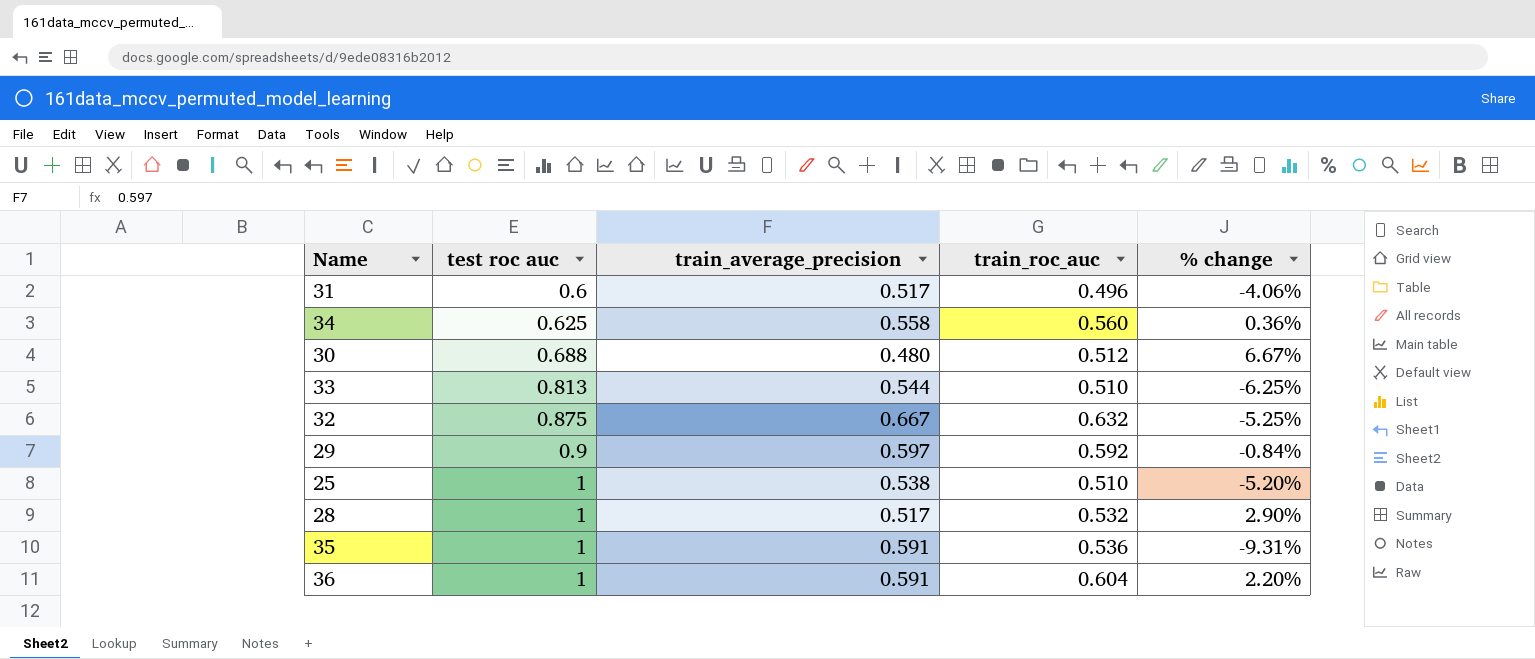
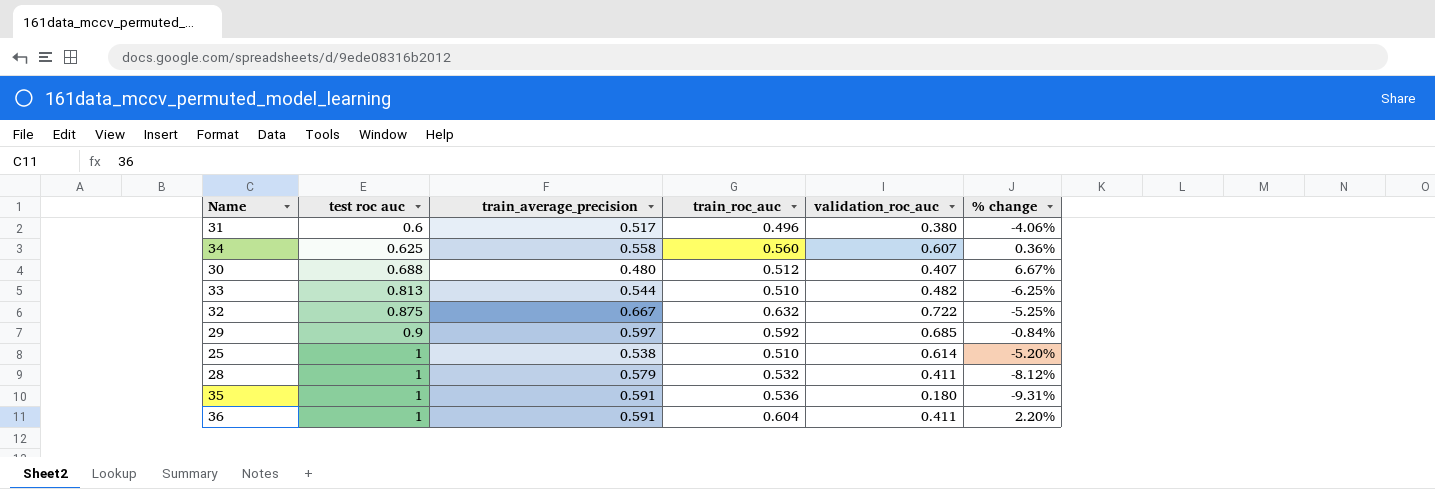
column validation_roc_auc | position: none -> 5
28 | train_average_precision: 0.517 -> 0.579
28 | % change: 2.90% -> -8.12%

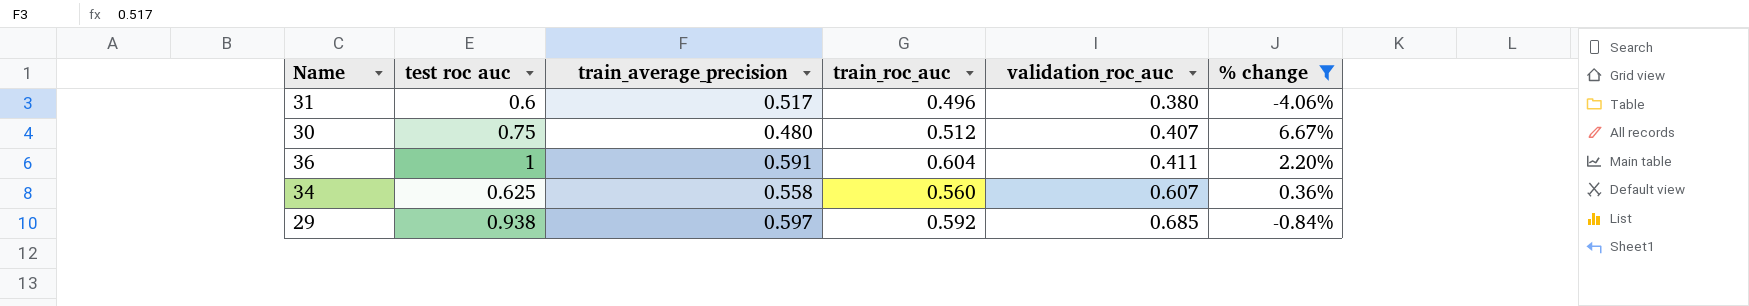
filter: none -> % change >= -4.06%
row order: test roc auc ascending -> validation_roc_auc ascending
30 | test roc auc: 0.688 -> 0.75
29 | test roc auc: 0.9 -> 0.938

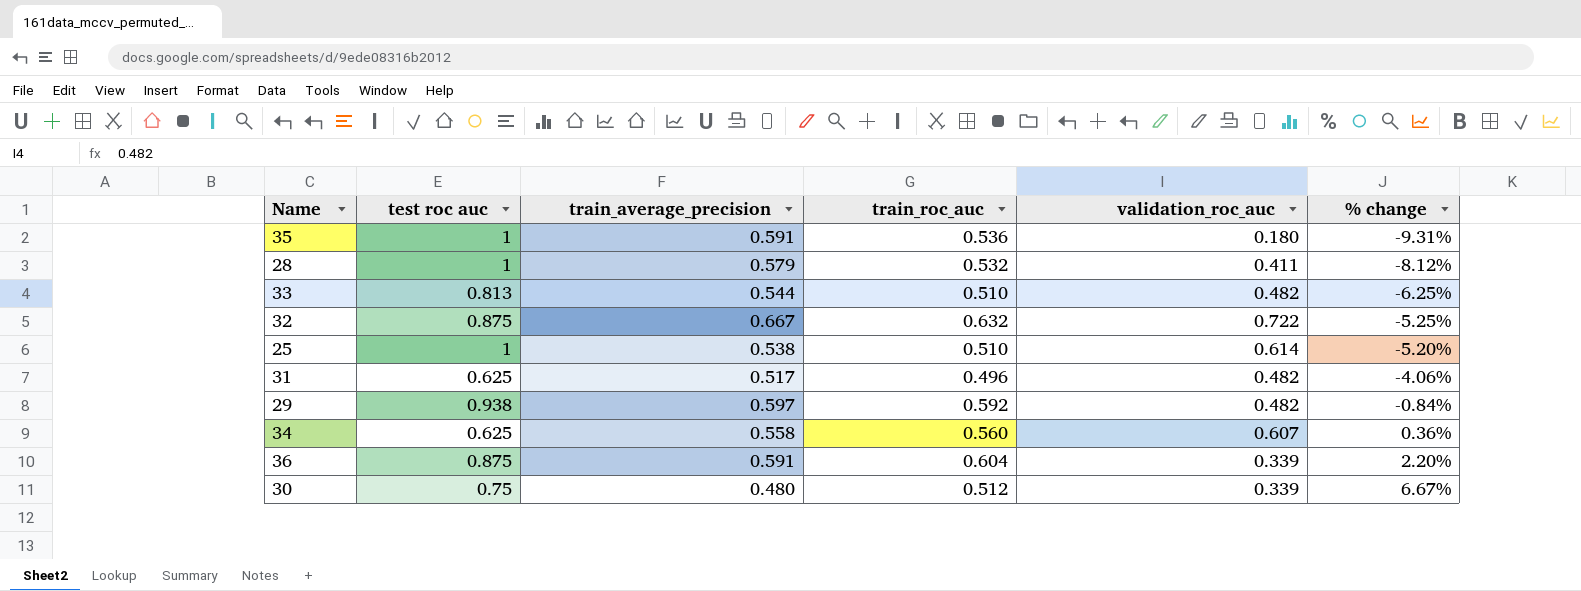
filter: % change >= -4.06% -> none
row order: validation_roc_auc ascending -> % change ascending
31 | test roc auc: 0.6 -> 0.625
31 | validation_roc_auc: 0.380 -> 0.482
29 | validation_roc_auc: 0.685 -> 0.482
36 | test roc auc: 1 -> 0.875
36 | validation_roc_auc: 0.411 -> 0.339
30 | validation_roc_auc: 0.407 -> 0.339

